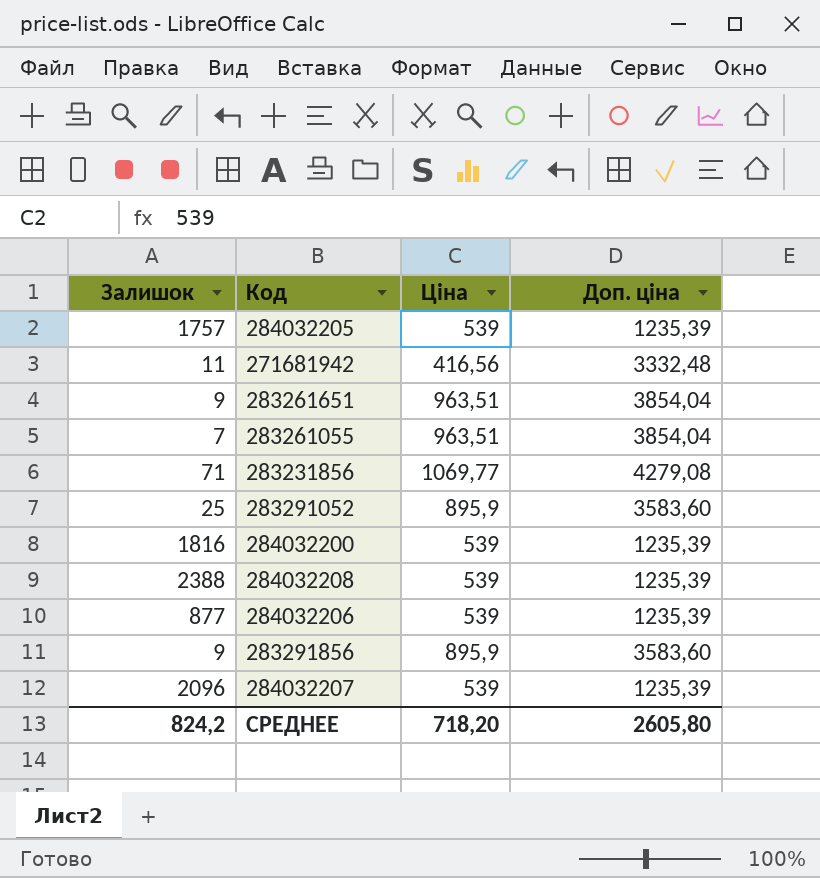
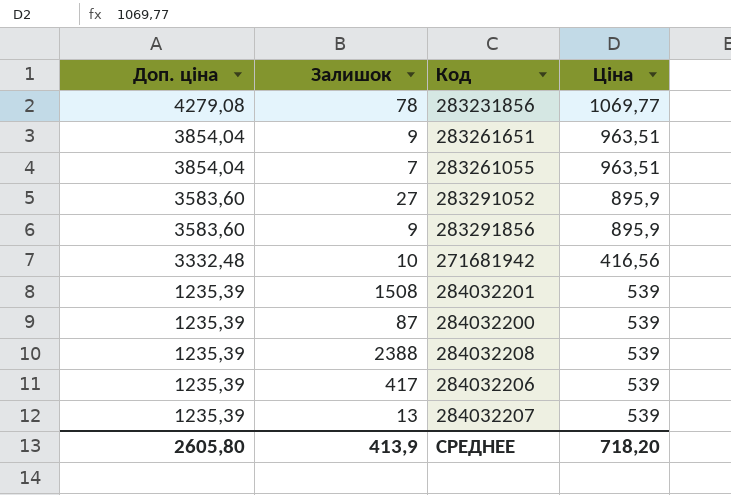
row order: none -> Доп. ціна descending
column Доп. ціна | position: 4 -> 1
row 284032205: 1757 | 539 | 1235,39 -> none
283231856 | Залишок: 71 -> 78
283291052 | Залишок: 25 -> 27
271681942 | Залишок: 11 -> 10
row 284032201: none -> 1235,39 | 1508 | 539
284032200 | Залишок: 1816 -> 87
284032206 | Залишок: 877 -> 417
284032207 | Залишок: 2096 -> 13
СРЕДНЕЕ | Залишок: 824,2 -> 413,9

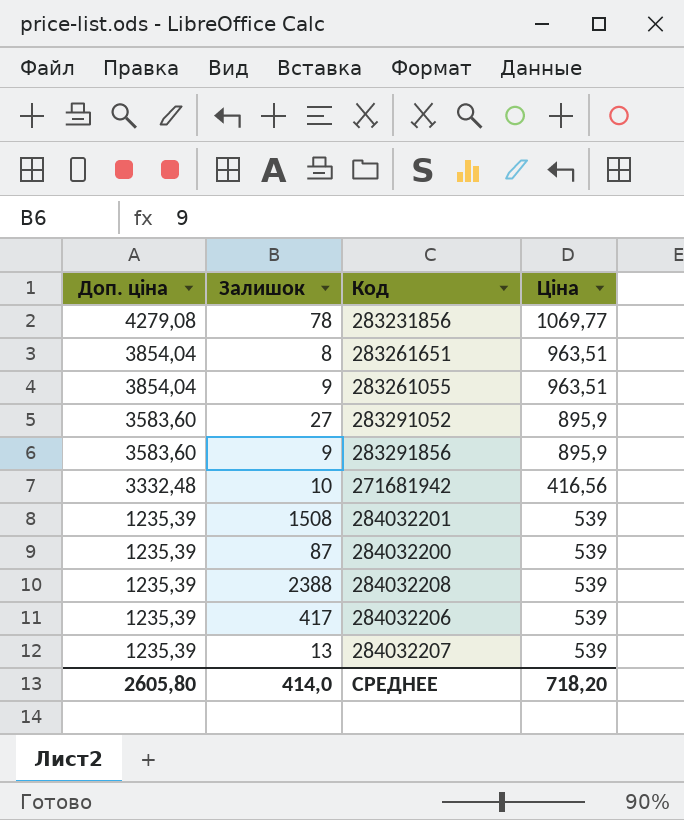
283261651 | Залишок: 9 -> 8
283261055 | Залишок: 7 -> 9
СРЕДНЕЕ | Залишок: 413,9 -> 414,0

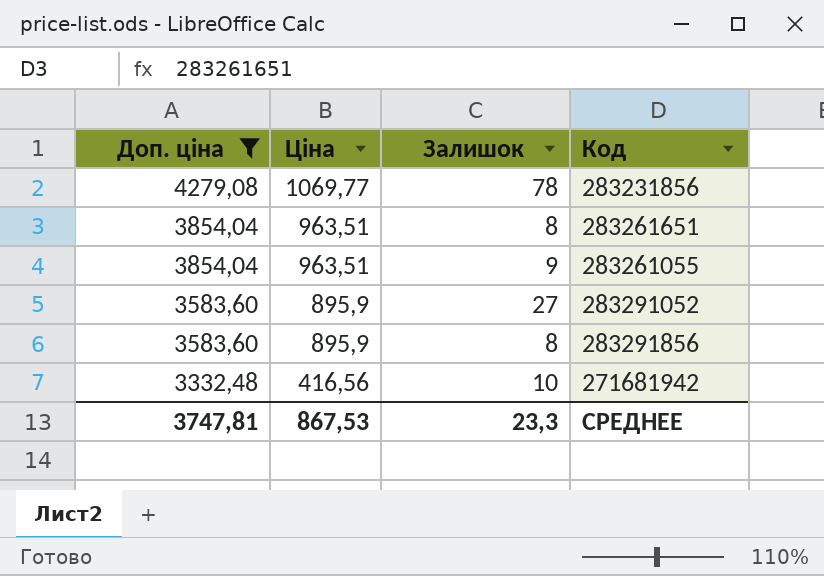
filter: none -> Доп. ціна != 1235,39
column Ціна | position: 4 -> 2
283291856 | Залишок: 9 -> 8
СРЕДНЕЕ | Доп. ціна: 2605,80 -> 3747,81
СРЕДНЕЕ | Ціна: 718,20 -> 867,53
СРЕДНЕЕ | Залишок: 414,0 -> 23,3

